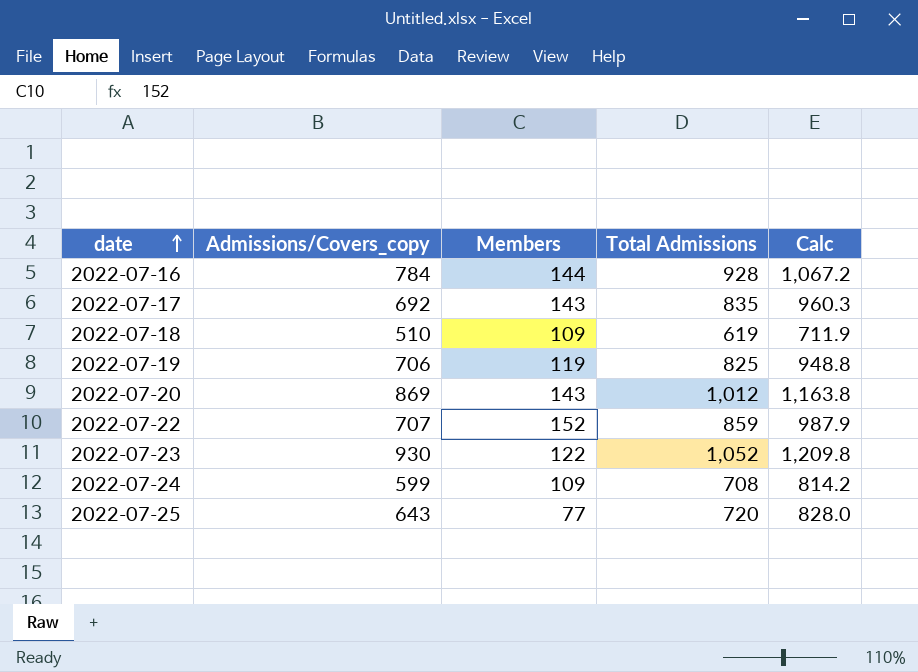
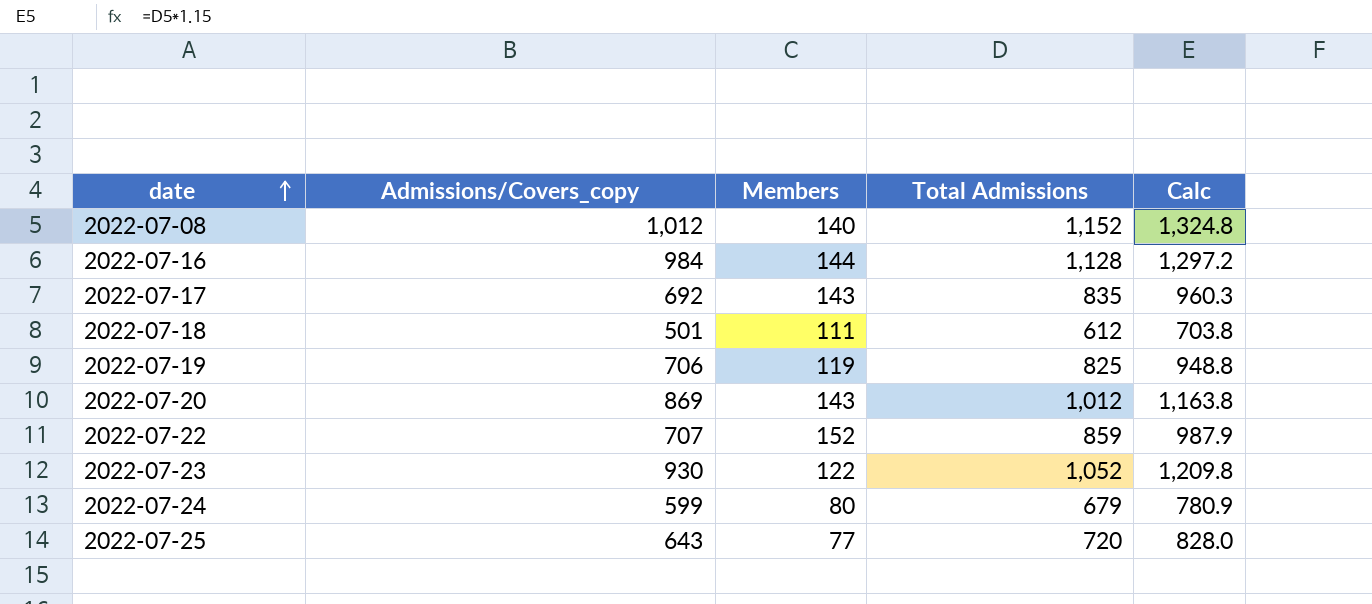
row 2022-07-08: none -> 1,012 | 140 | 1,152 | 1,324.8
2022-07-16 | Admissions/Covers_copy: 784 -> 984
2022-07-16 | Total Admissions: 928 -> 1,128
2022-07-16 | Calc: 1,067.2 -> 1,297.2
2022-07-18 | Admissions/Covers_copy: 510 -> 501
2022-07-18 | Members: 109 -> 111
2022-07-18 | Total Admissions: 619 -> 612
2022-07-18 | Calc: 711.9 -> 703.8
2022-07-24 | Members: 109 -> 80
2022-07-24 | Total Admissions: 708 -> 679
2022-07-24 | Calc: 814.2 -> 780.9

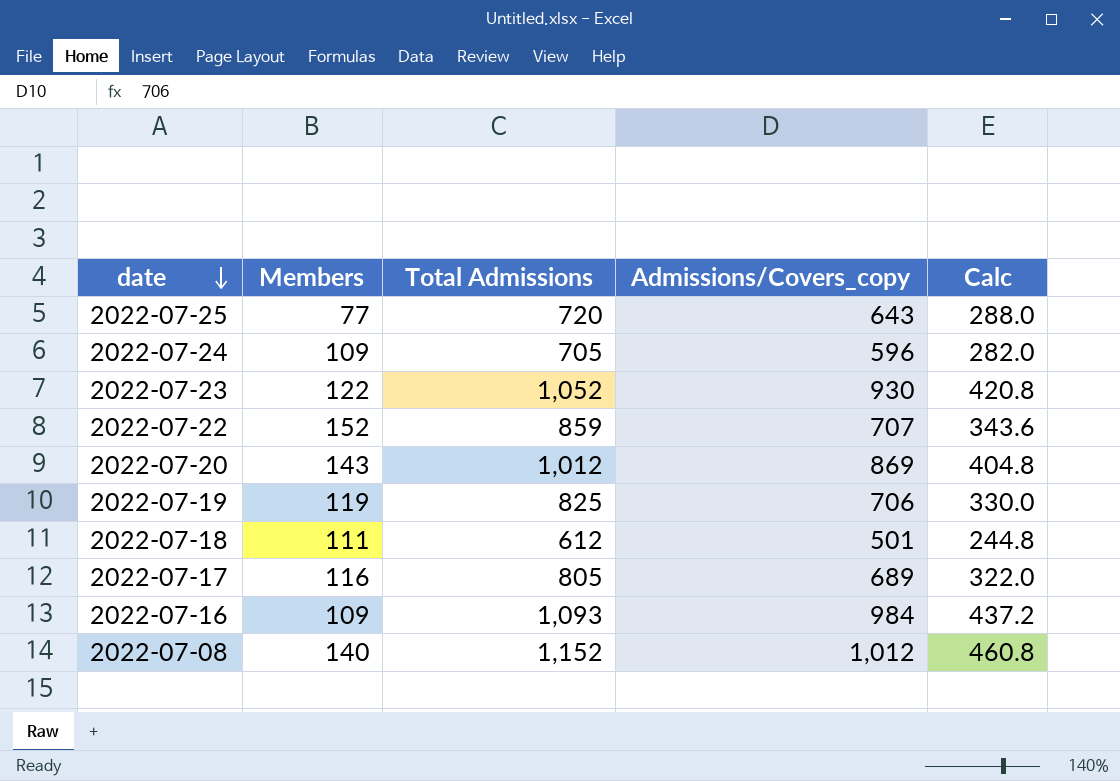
row order: date ascending -> date descending
column Admissions/Covers_copy | position: 2 -> 4
column Calc | formula: [Total Admissions] * 1.15 -> [Total Admissions] * 0.4
2022-07-24 | Members: 80 -> 109
2022-07-24 | Total Admissions: 679 -> 705
2022-07-24 | Admissions/Covers_copy: 599 -> 596
2022-07-17 | Members: 143 -> 116
2022-07-17 | Total Admissions: 835 -> 805
2022-07-17 | Admissions/Covers_copy: 692 -> 689
2022-07-16 | Members: 144 -> 109
2022-07-16 | Total Admissions: 1,128 -> 1,093

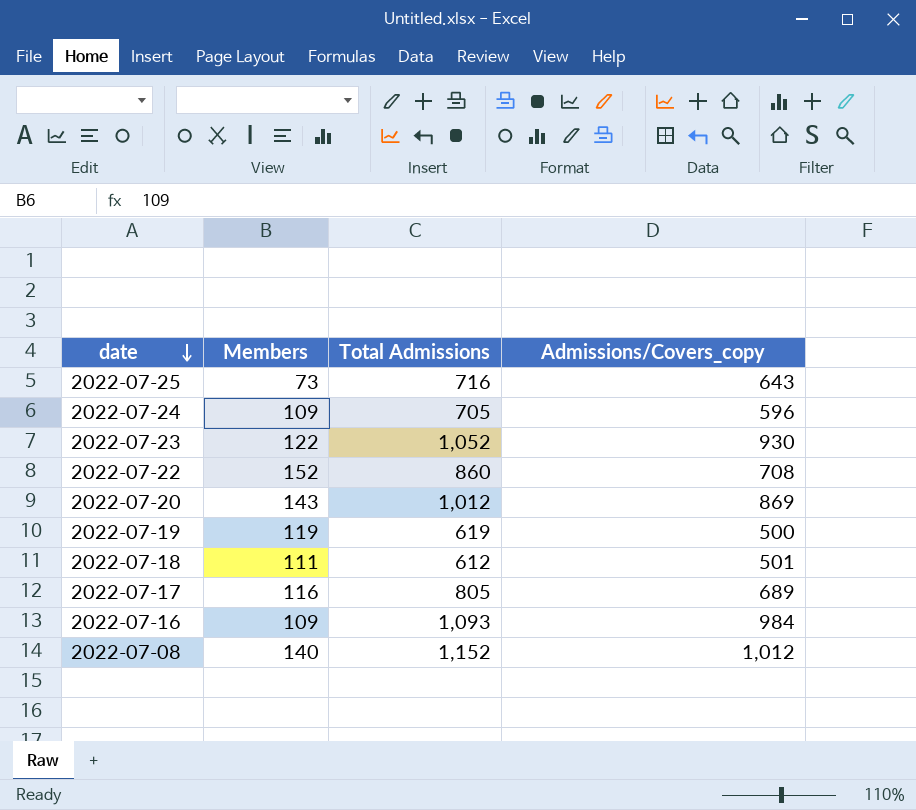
column Calc | formula: [Total Admissions] * 0.4 -> none
2022-07-25 | Members: 77 -> 73
2022-07-25 | Total Admissions: 720 -> 716
2022-07-22 | Total Admissions: 859 -> 860
2022-07-22 | Admissions/Covers_copy: 707 -> 708
2022-07-19 | Total Admissions: 825 -> 619
2022-07-19 | Admissions/Covers_copy: 706 -> 500

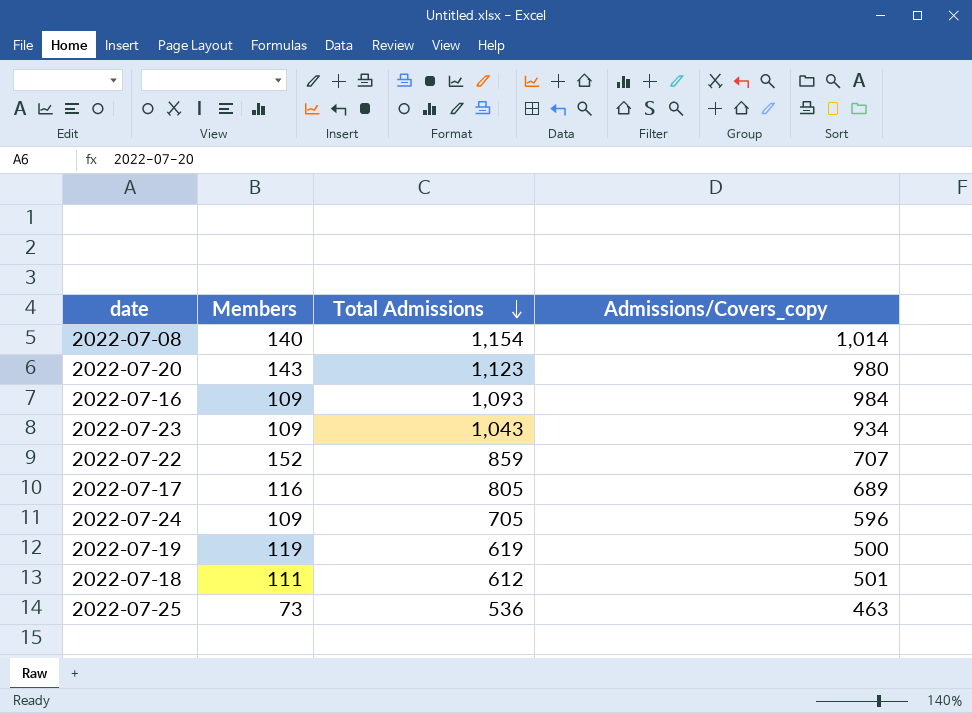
row order: date descending -> Total Admissions descending
2022-07-08 | Total Admissions: 1,152 -> 1,154
2022-07-08 | Admissions/Covers_copy: 1,012 -> 1,014
2022-07-20 | Total Admissions: 1,012 -> 1,123
2022-07-20 | Admissions/Covers_copy: 869 -> 980
2022-07-23 | Members: 122 -> 109
2022-07-23 | Total Admissions: 1,052 -> 1,043
2022-07-23 | Admissions/Covers_copy: 930 -> 934
2022-07-22 | Total Admissions: 860 -> 859
2022-07-22 | Admissions/Covers_copy: 708 -> 707
2022-07-25 | Total Admissions: 716 -> 536
2022-07-25 | Admissions/Covers_copy: 643 -> 463

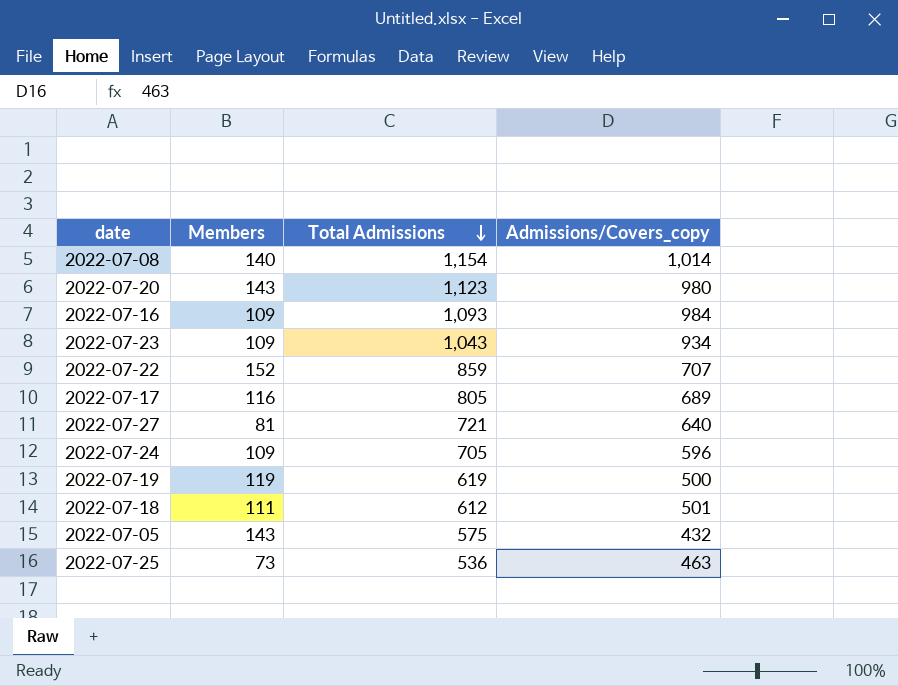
row 2022-07-27: none -> 81 | 721 | 640
row 2022-07-05: none -> 143 | 575 | 432

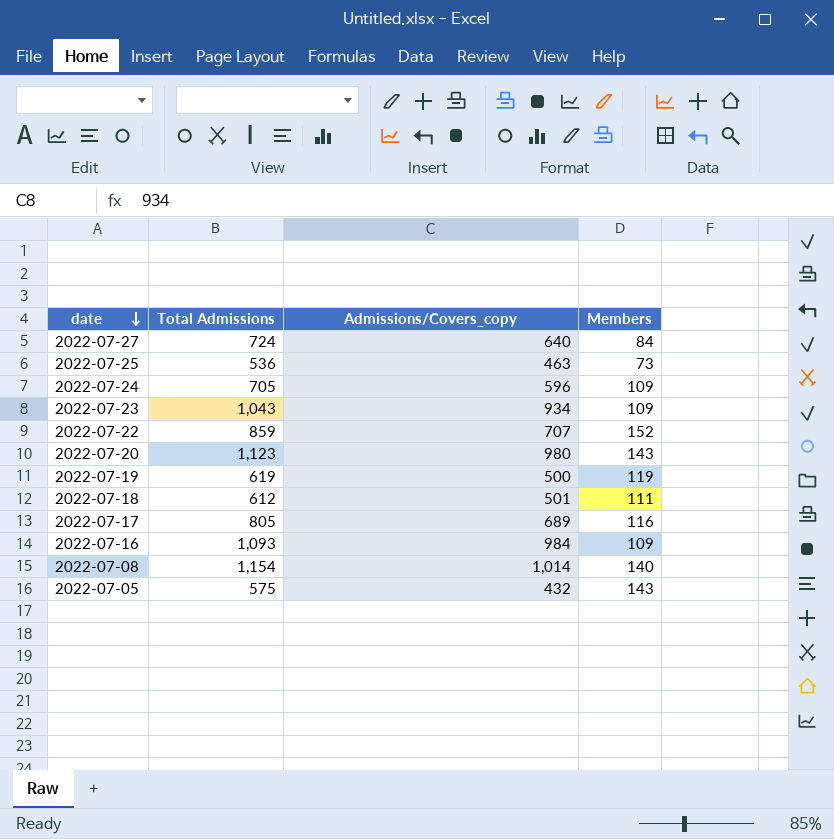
row order: Total Admissions descending -> date descending
column Members | position: 2 -> 4
2022-07-27 | Total Admissions: 721 -> 724
2022-07-27 | Members: 81 -> 84

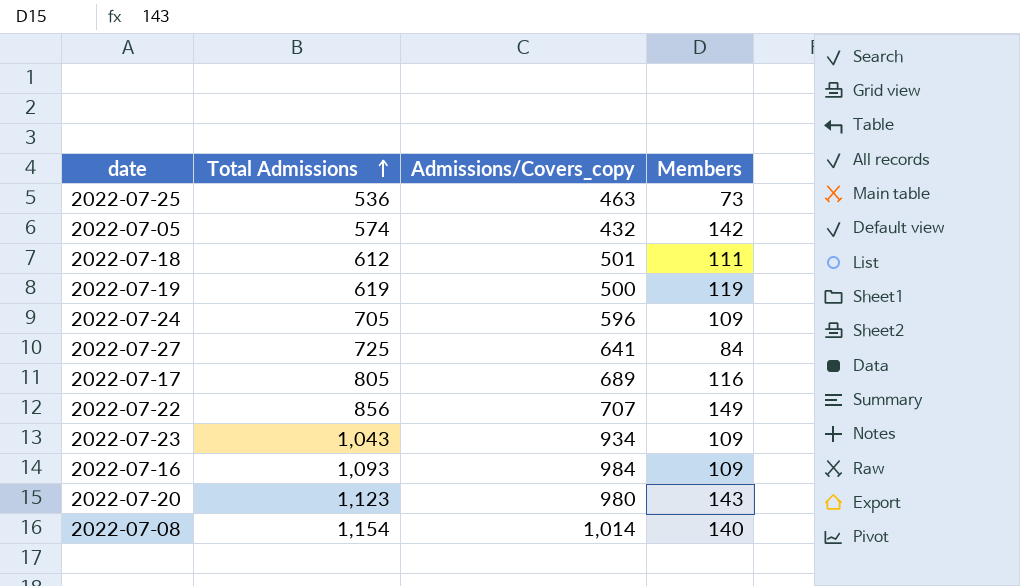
row order: date descending -> Total Admissions ascending
2022-07-05 | Total Admissions: 575 -> 574
2022-07-05 | Members: 143 -> 142
2022-07-27 | Total Admissions: 724 -> 725
2022-07-27 | Admissions/Covers_copy: 640 -> 641
2022-07-22 | Total Admissions: 859 -> 856
2022-07-22 | Members: 152 -> 149

